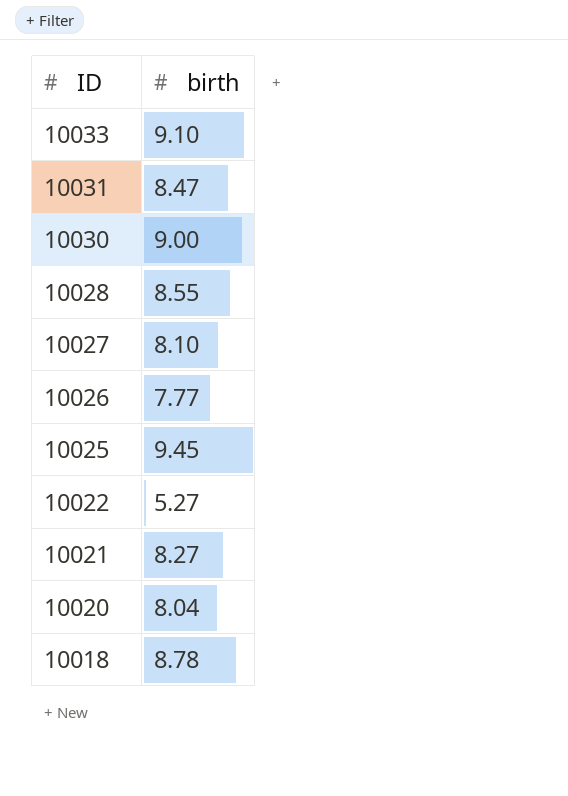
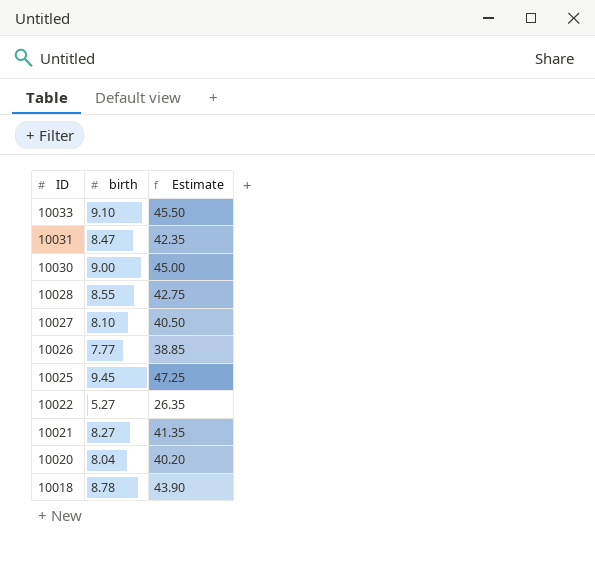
column Estimate | formula: none -> [birth] * 5

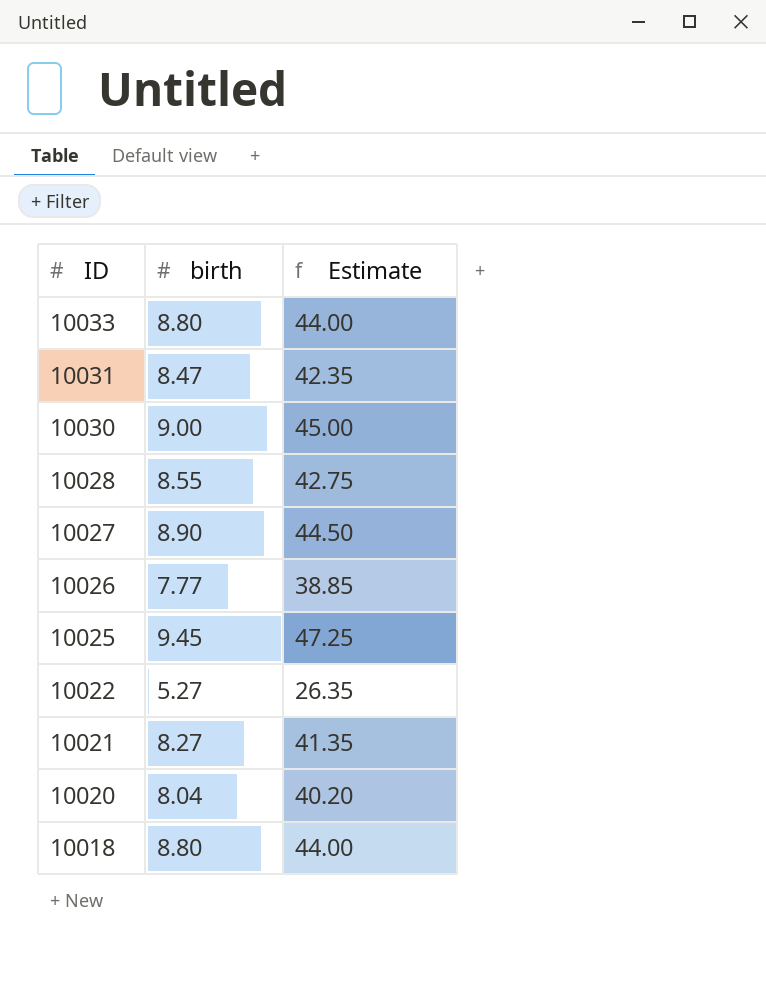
10033 | birth: 9.10 -> 8.80
10033 | Estimate: 45.50 -> 44.00
10027 | birth: 8.10 -> 8.90
10027 | Estimate: 40.50 -> 44.50
10018 | birth: 8.78 -> 8.80
10018 | Estimate: 43.90 -> 44.00

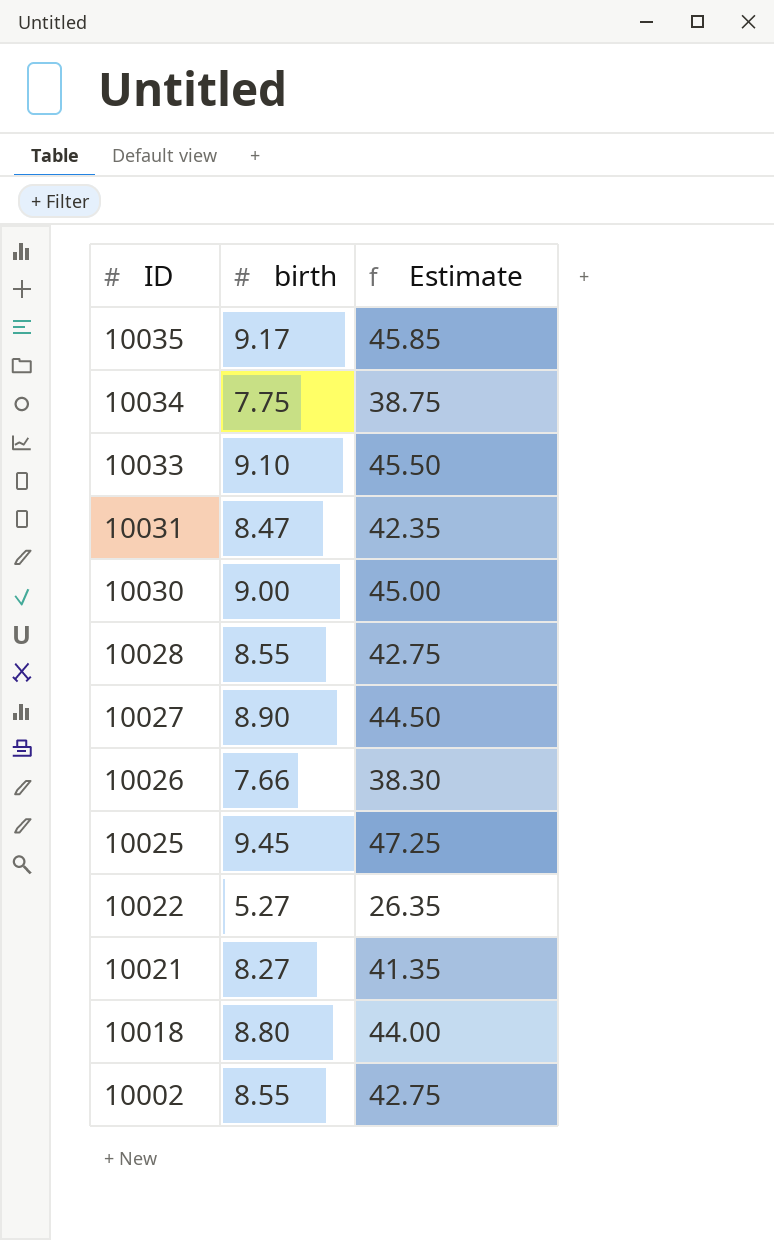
row 10020: 8.04 | 40.20 -> none
row 10035: none -> 9.17 | 45.85
row 10034: none -> 7.75 | 38.75
10033 | birth: 8.80 -> 9.10
10033 | Estimate: 44.00 -> 45.50
10026 | birth: 7.77 -> 7.66
10026 | Estimate: 38.85 -> 38.30
row 10002: none -> 8.55 | 42.75

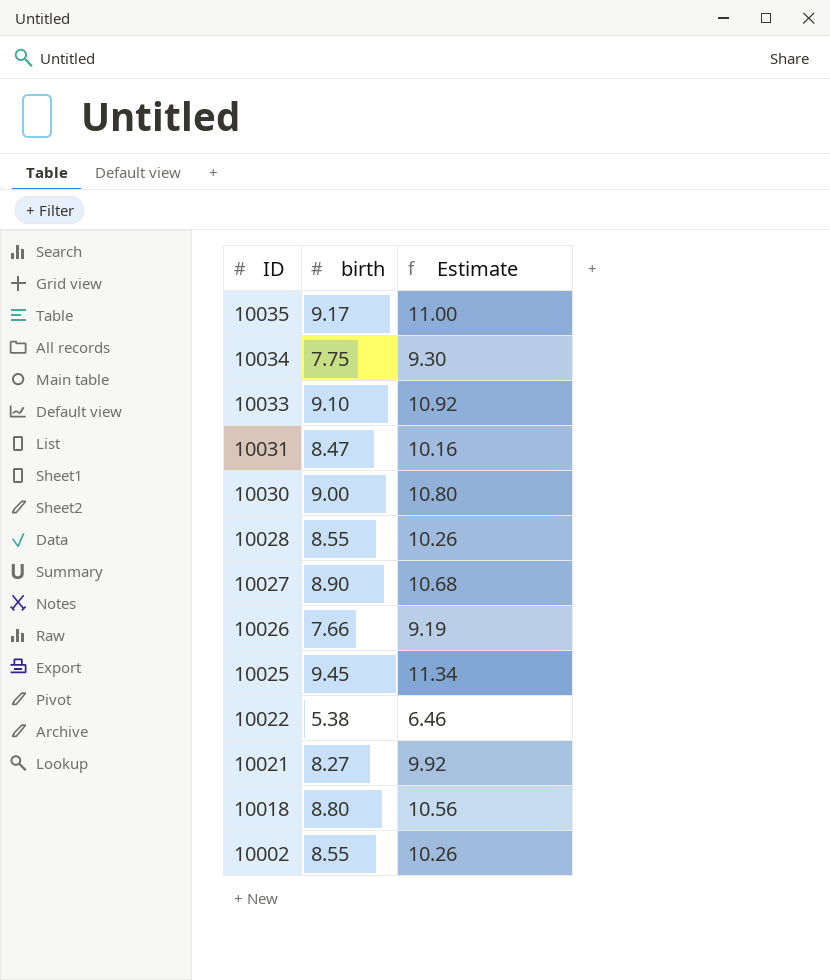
column Estimate | formula: [birth] * 5 -> [birth] * 1.2
10022 | birth: 5.27 -> 5.38

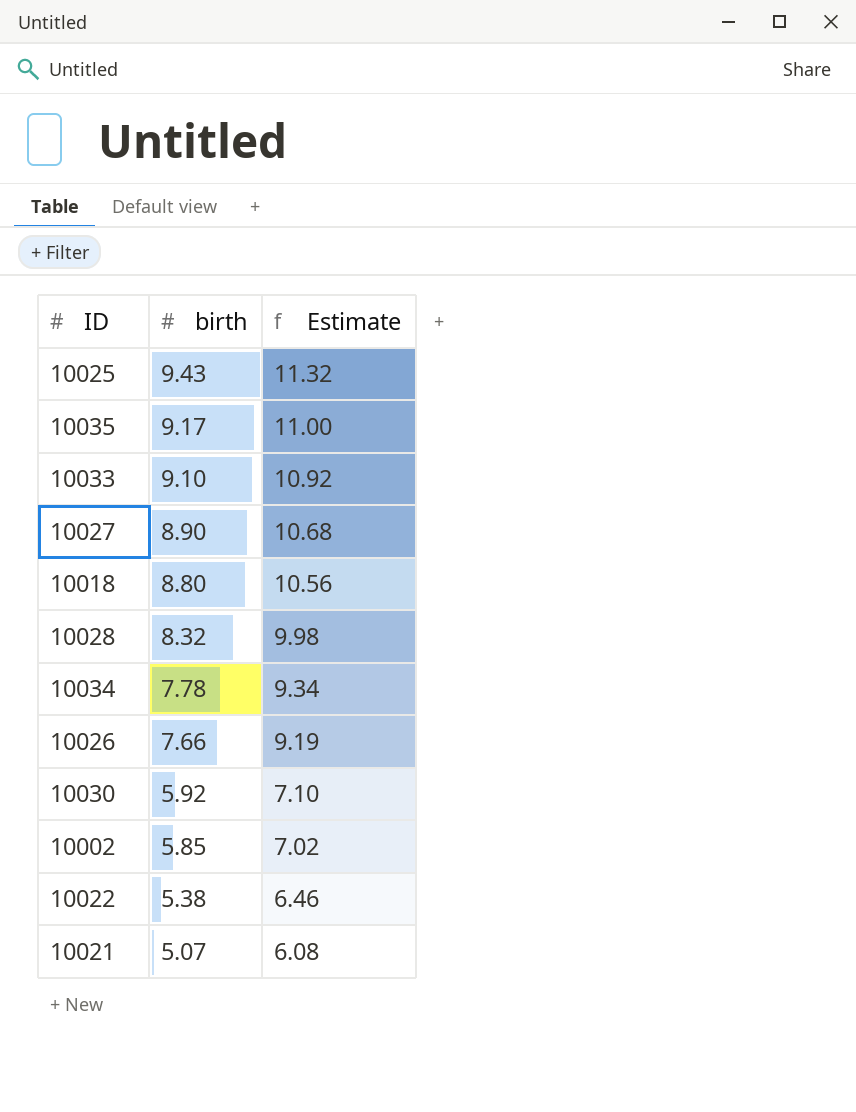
row order: ID descending -> birth descending
row 10031: 8.47 | 10.16 -> none
10025 | birth: 9.45 -> 9.43
10025 | Estimate: 11.34 -> 11.32
10028 | birth: 8.55 -> 8.32
10028 | Estimate: 10.26 -> 9.98
10034 | birth: 7.75 -> 7.78
10034 | Estimate: 9.30 -> 9.34
10030 | birth: 9.00 -> 5.92
10030 | Estimate: 10.80 -> 7.10
10002 | birth: 8.55 -> 5.85
10002 | Estimate: 10.26 -> 7.02
10021 | birth: 8.27 -> 5.07
10021 | Estimate: 9.92 -> 6.08

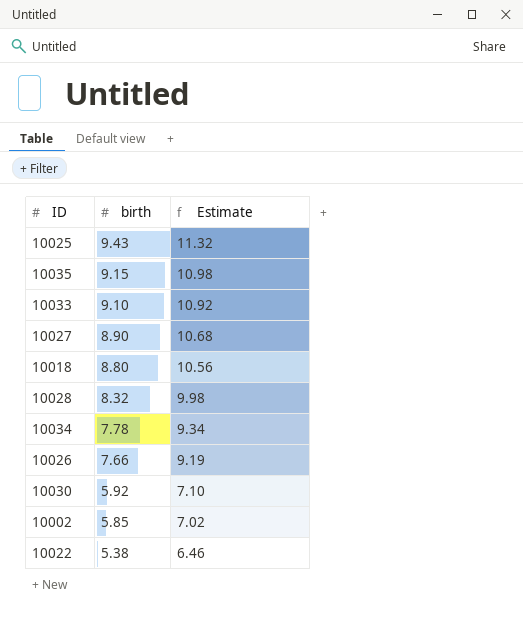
row 10021: 5.07 | 6.08 -> none
10035 | birth: 9.17 -> 9.15
10035 | Estimate: 11.00 -> 10.98

